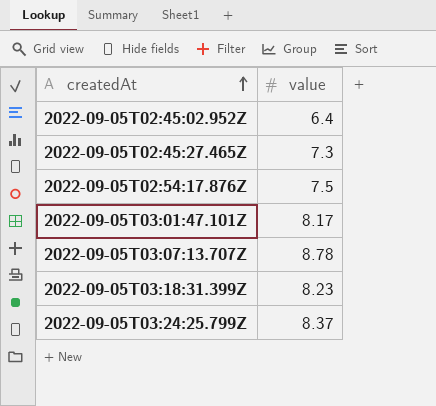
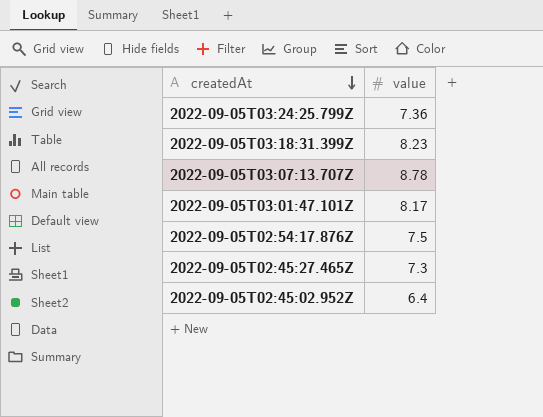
row order: createdAt ascending -> createdAt descending
2022-09-05T03:24:25.799Z | value: 8.37 -> 7.36

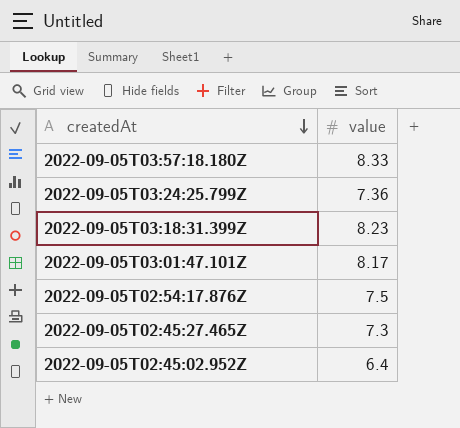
row 2022-09-05T03:07:13.707Z: 8.78 -> none
row 2022-09-05T03:57:18.180Z: none -> 8.33

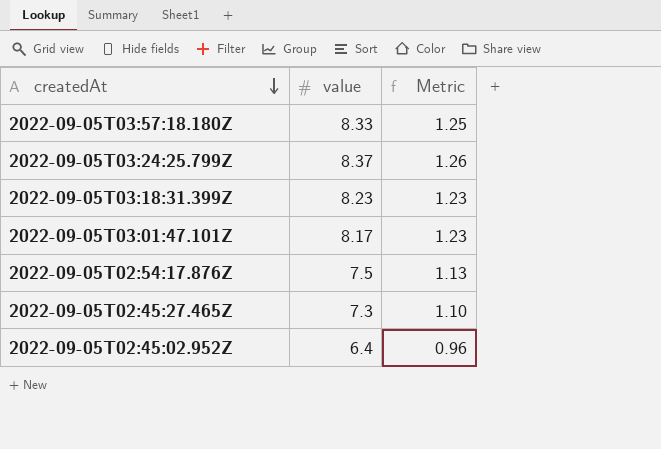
column Metric | formula: none -> [value] * 0.15
2022-09-05T03:24:25.799Z | value: 7.36 -> 8.37

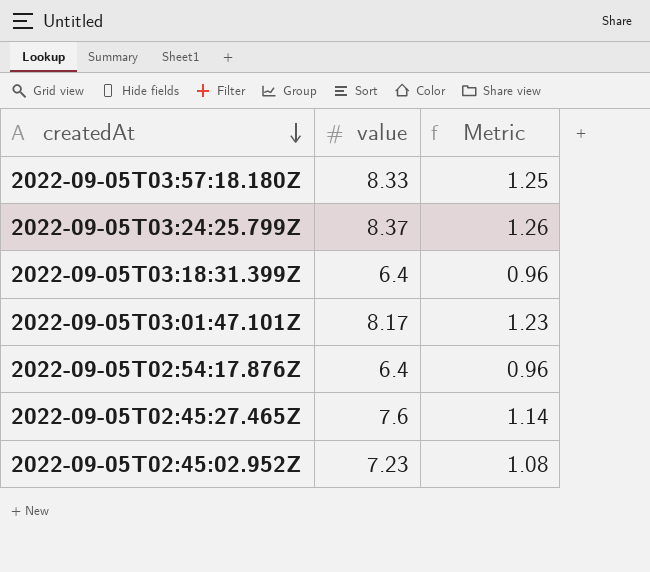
2022-09-05T03:18:31.399Z | value: 8.23 -> 6.4
2022-09-05T03:18:31.399Z | Metric: 1.23 -> 0.96
2022-09-05T02:54:17.876Z | value: 7.5 -> 6.4
2022-09-05T02:54:17.876Z | Metric: 1.13 -> 0.96
2022-09-05T02:45:27.465Z | value: 7.3 -> 7.6
2022-09-05T02:45:27.465Z | Metric: 1.10 -> 1.14
2022-09-05T02:45:02.952Z | value: 6.4 -> 7.23
2022-09-05T02:45:02.952Z | Metric: 0.96 -> 1.08

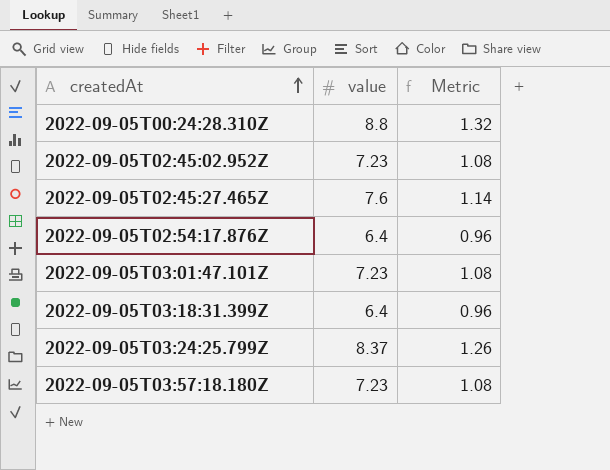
row order: createdAt descending -> createdAt ascending
row 2022-09-05T00:24:28.310Z: none -> 8.8 | 1.32
2022-09-05T03:01:47.101Z | value: 8.17 -> 7.23
2022-09-05T03:01:47.101Z | Metric: 1.23 -> 1.08
2022-09-05T03:57:18.180Z | value: 8.33 -> 7.23
2022-09-05T03:57:18.180Z | Metric: 1.25 -> 1.08

